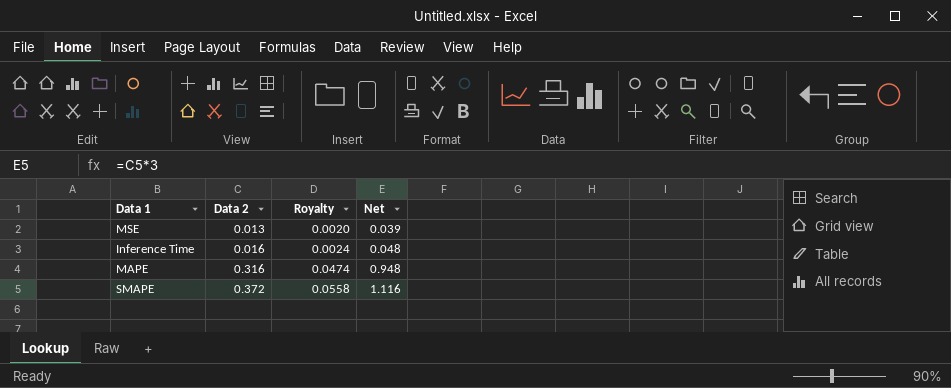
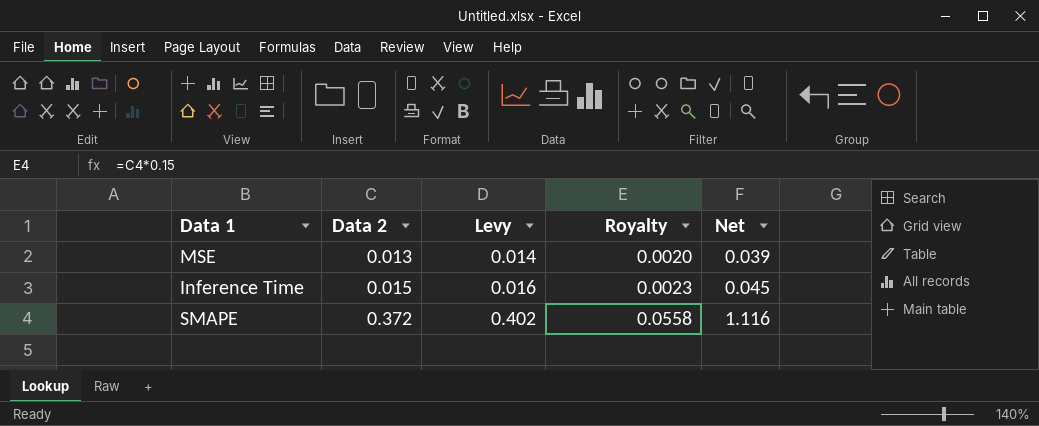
column Levy | formula: none -> [Data 2] * 1.08
row MAPE: 0.316 | 0.0474 | 0.948 -> none
Inference Time | Data 2: 0.016 -> 0.015
Inference Time | Royalty: 0.0024 -> 0.0023
Inference Time | Net: 0.048 -> 0.045

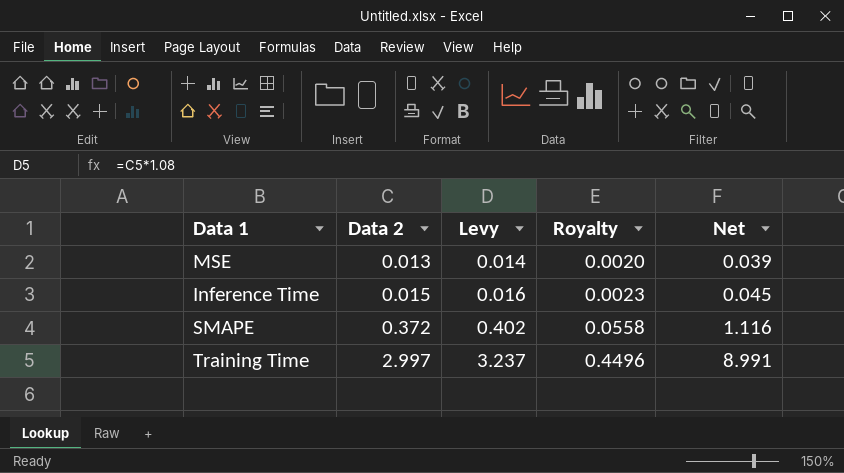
row Training Time: none -> 2.997 | 3.237 | 0.4496 | 8.991

